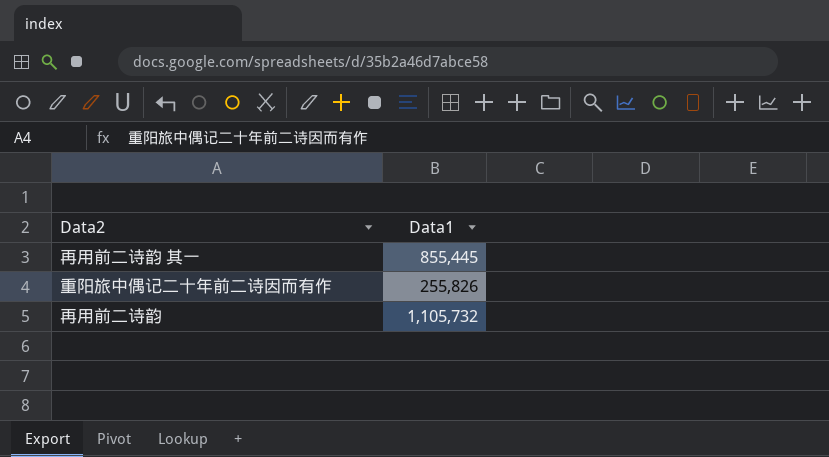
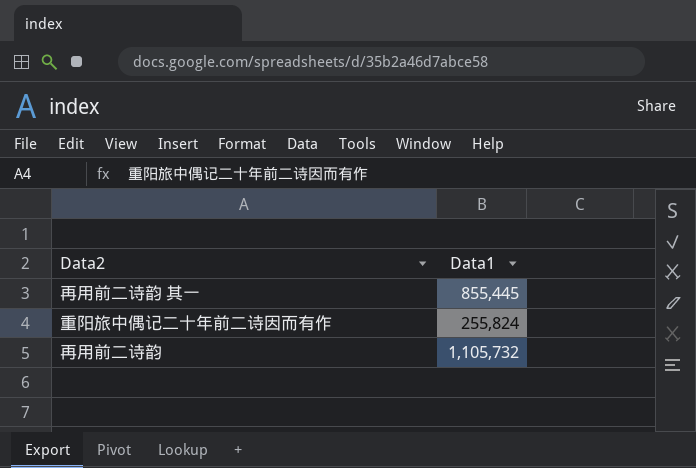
重阳旅中偶记二十年前二诗因而有作 | Data1: 255,826 -> 255,824

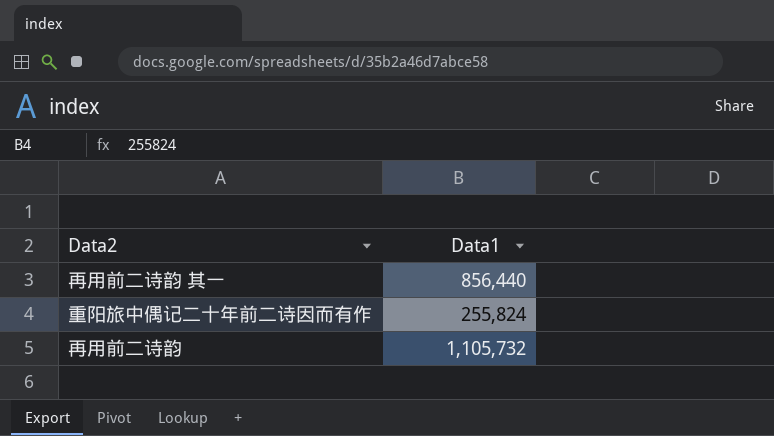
再用前二诗韵 其一 | Data1: 855,445 -> 856,440

